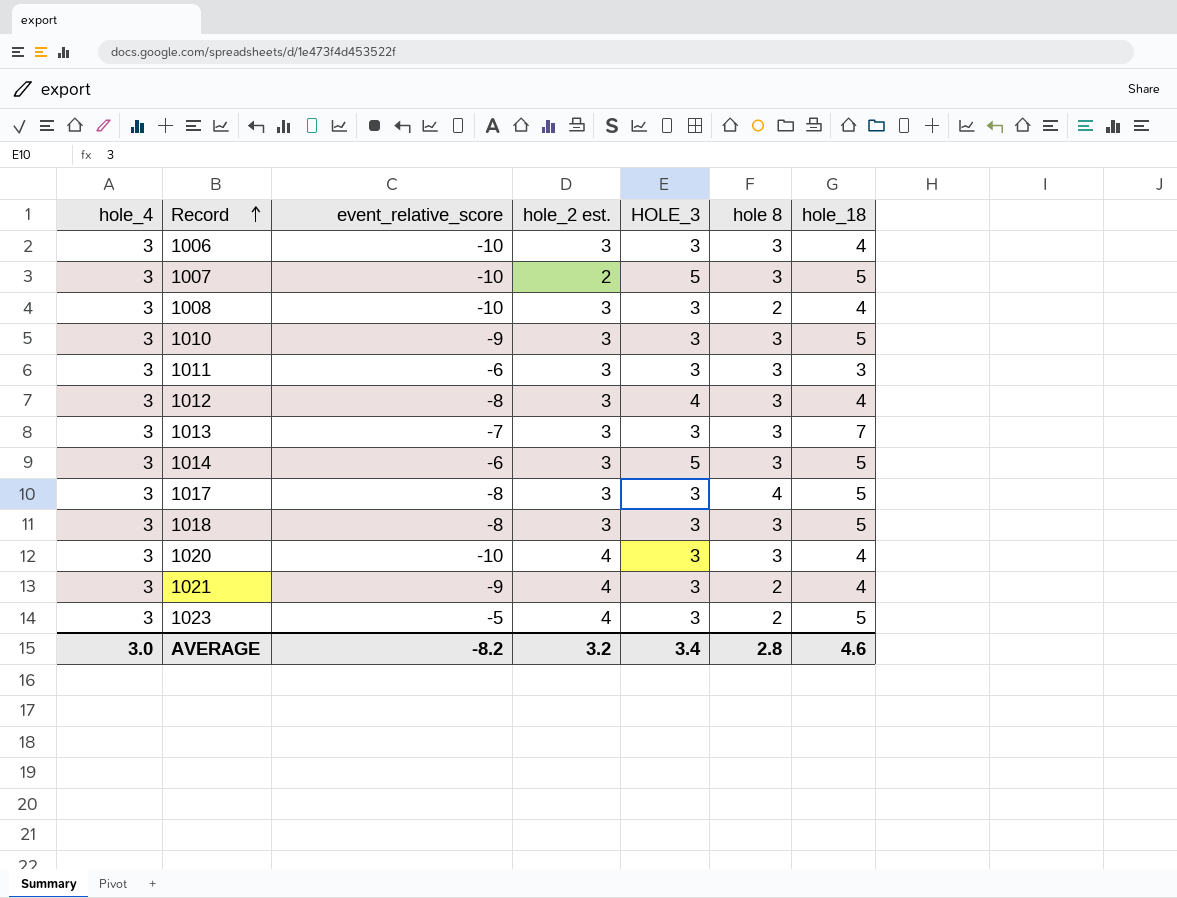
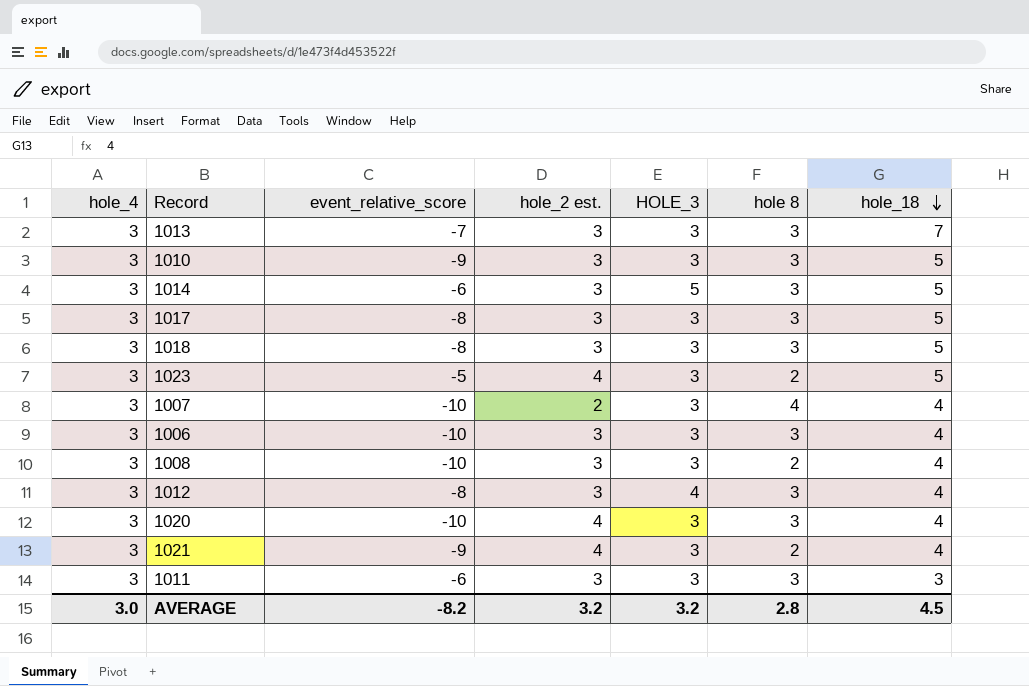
row order: Record ascending -> hole_18 descending
1017 | hole 8: 4 -> 3
1007 | HOLE_3: 5 -> 3
1007 | hole 8: 3 -> 4
1007 | hole_18: 5 -> 4
AVERAGE | HOLE_3: 3.4 -> 3.2
AVERAGE | hole_18: 4.6 -> 4.5

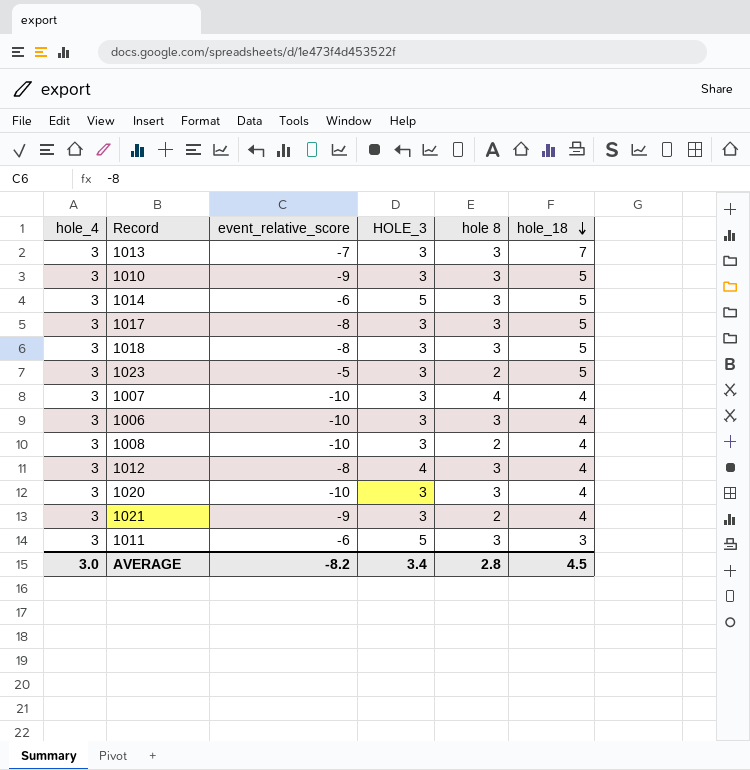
column hole_2 est. | position: 4 -> none
1011 | HOLE_3: 3 -> 5
AVERAGE | HOLE_3: 3.2 -> 3.4

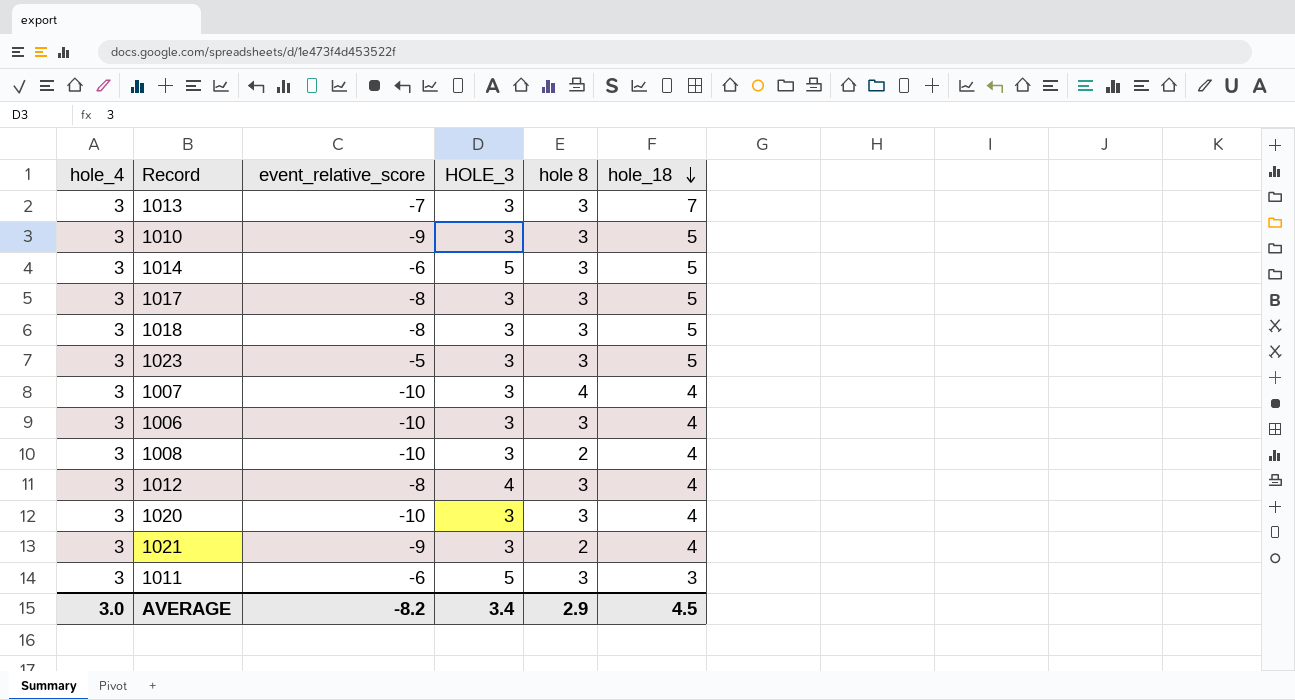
1023 | hole 8: 2 -> 3
AVERAGE | hole 8: 2.8 -> 2.9

